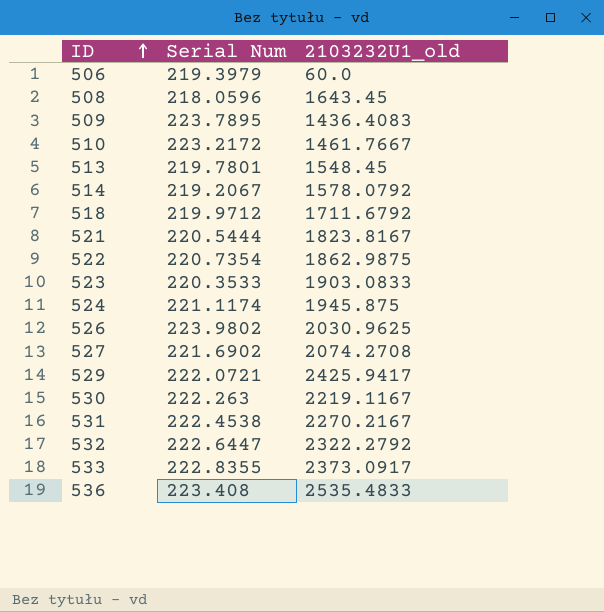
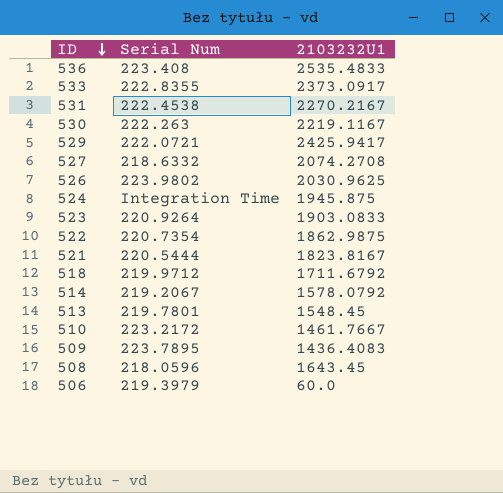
row order: ID ascending -> ID descending
column name: 2103232U1_old -> 2103232U1
row 532: 222.6447 | 2322.2792 -> none
527 | Serial Num: 221.6902 -> 218.6332
524 | Serial Num: 221.1174 -> Integration Time
523 | Serial Num: 220.3533 -> 220.9264

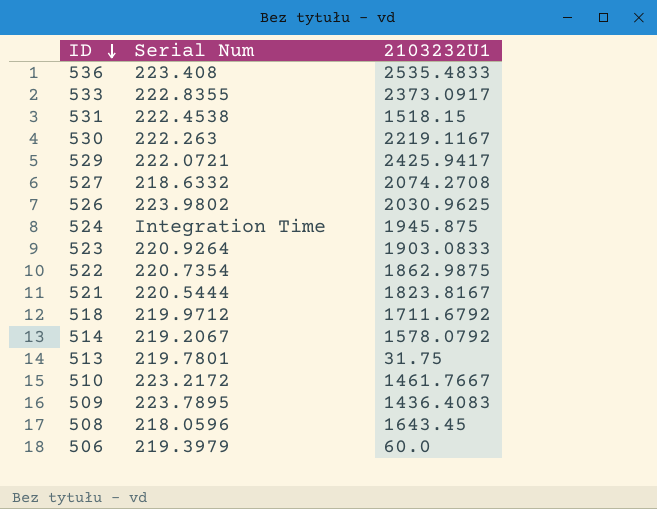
531 | 2103232U1: 2270.2167 -> 1518.15
513 | 2103232U1: 1548.45 -> 31.75

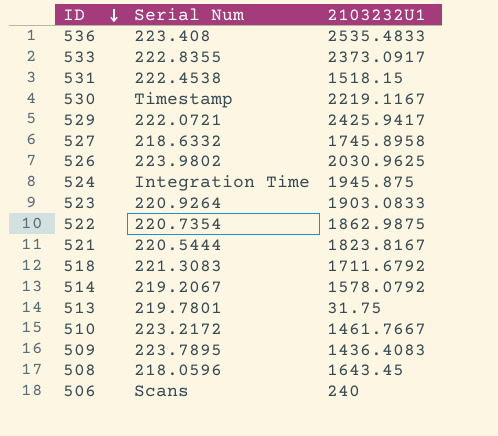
530 | Serial Num: 222.263 -> Timestamp
527 | 2103232U1: 2074.2708 -> 1745.8958
518 | Serial Num: 219.9712 -> 221.3083
506 | Serial Num: 219.3979 -> Scans
506 | 2103232U1: 60.0 -> 240

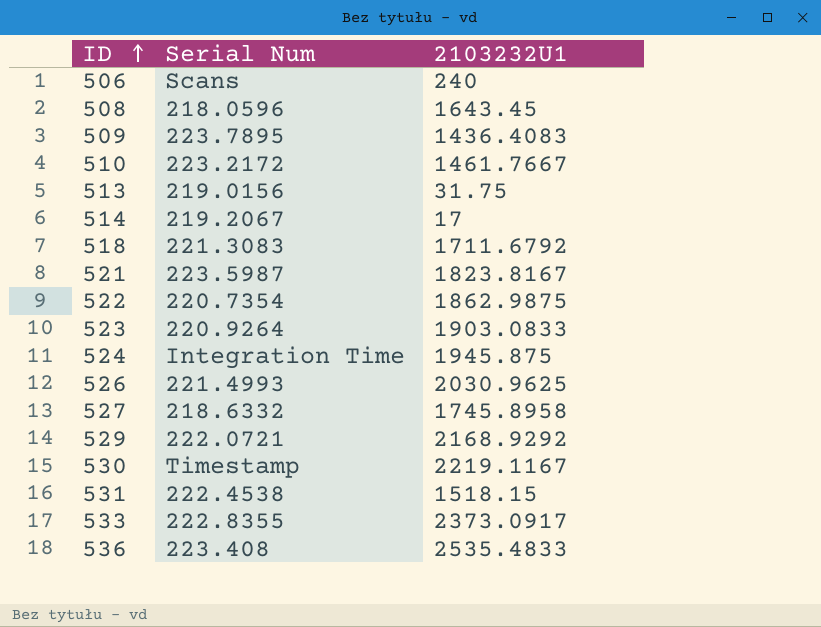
row order: ID descending -> ID ascending
513 | Serial Num: 219.7801 -> 219.0156
514 | 2103232U1: 1578.0792 -> 17
521 | Serial Num: 220.5444 -> 223.5987
526 | Serial Num: 223.9802 -> 221.4993
529 | 2103232U1: 2425.9417 -> 2168.9292

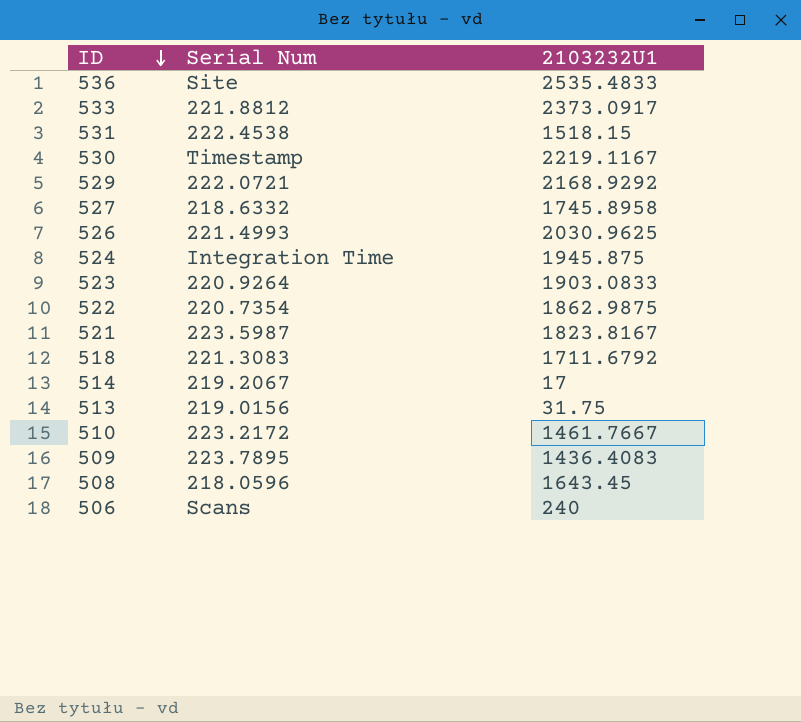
row order: ID ascending -> ID descending
536 | Serial Num: 223.408 -> Site
533 | Serial Num: 222.8355 -> 221.8812

